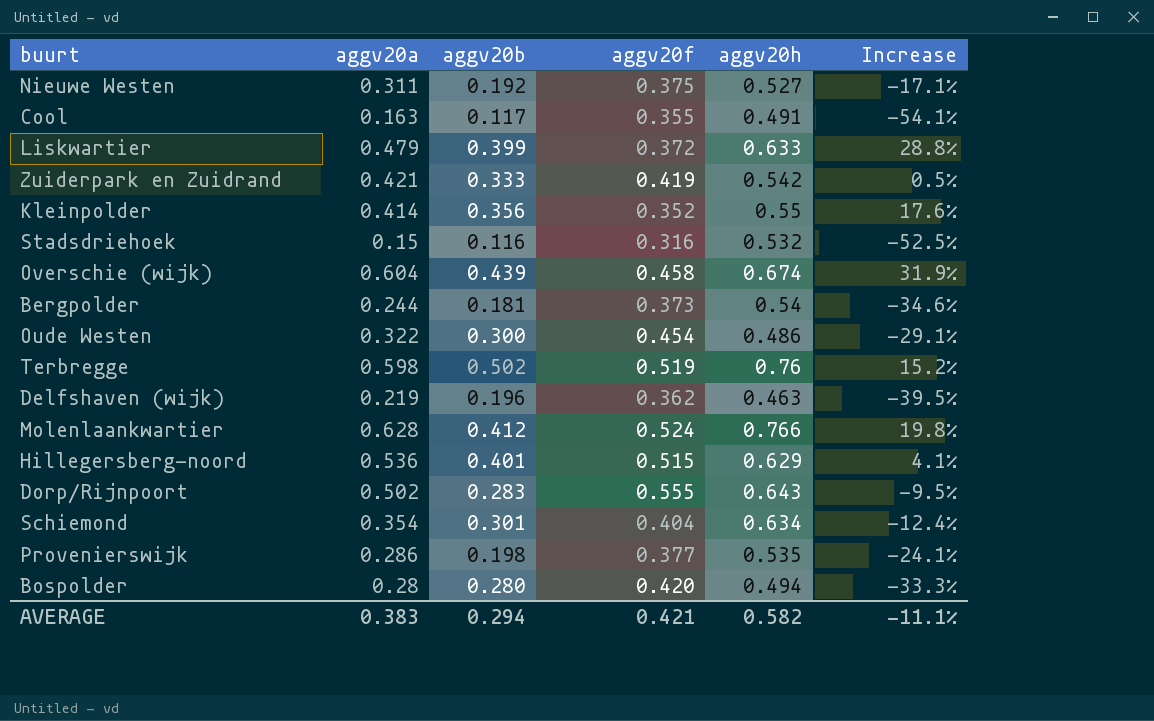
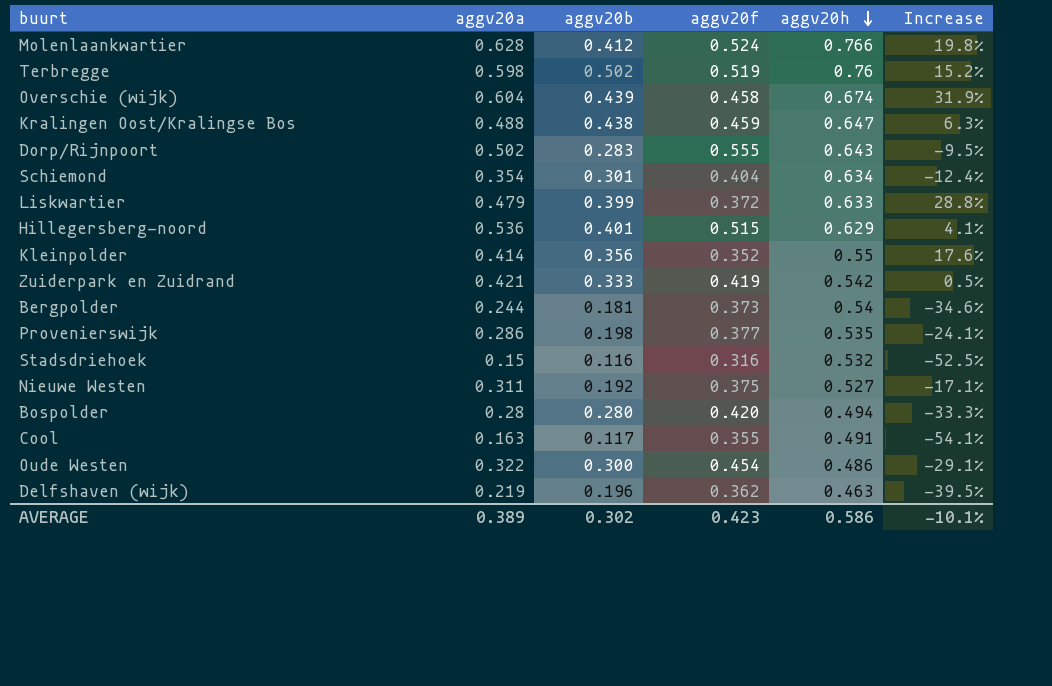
row order: none -> aggv20h descending
row Kralingen Oost/Kralingse Bos: none -> 0.488 | 0.438 | 0.459 | 0.647 | 6.3%
AVERAGE | aggv20a: 0.383 -> 0.389
AVERAGE | aggv20b: 0.294 -> 0.302
AVERAGE | aggv20f: 0.421 -> 0.423
AVERAGE | aggv20h: 0.582 -> 0.586
AVERAGE | Increase: -11.1% -> -10.1%

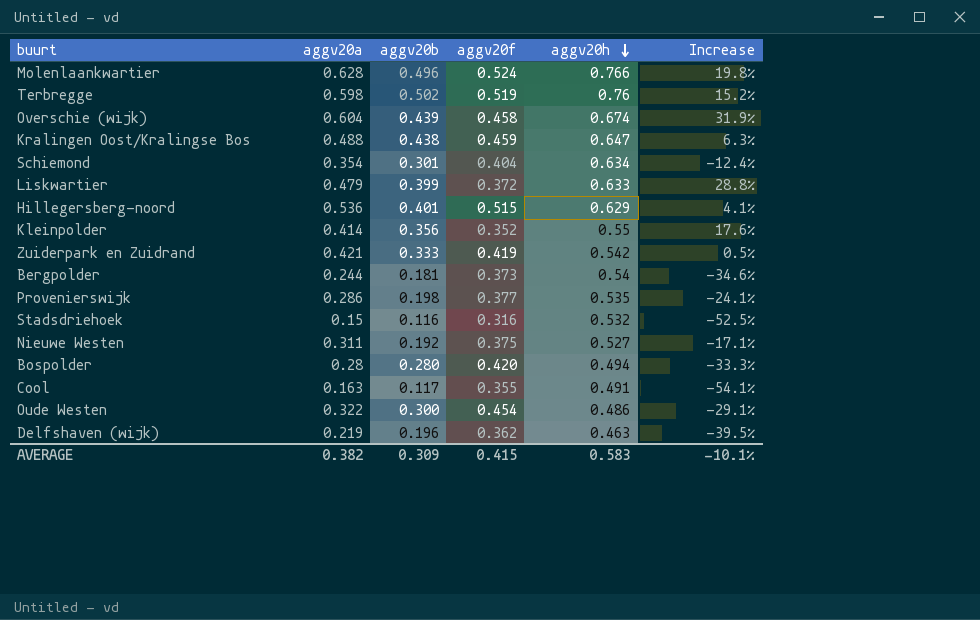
row Dorp/Rijnpoort: 0.502 | 0.283 | 0.555 | 0.643 | -9.5% -> none
Molenlaankwartier | aggv20b: 0.412 -> 0.496
AVERAGE | aggv20a: 0.389 -> 0.382
AVERAGE | aggv20b: 0.302 -> 0.309
AVERAGE | aggv20f: 0.423 -> 0.415
AVERAGE | aggv20h: 0.586 -> 0.583

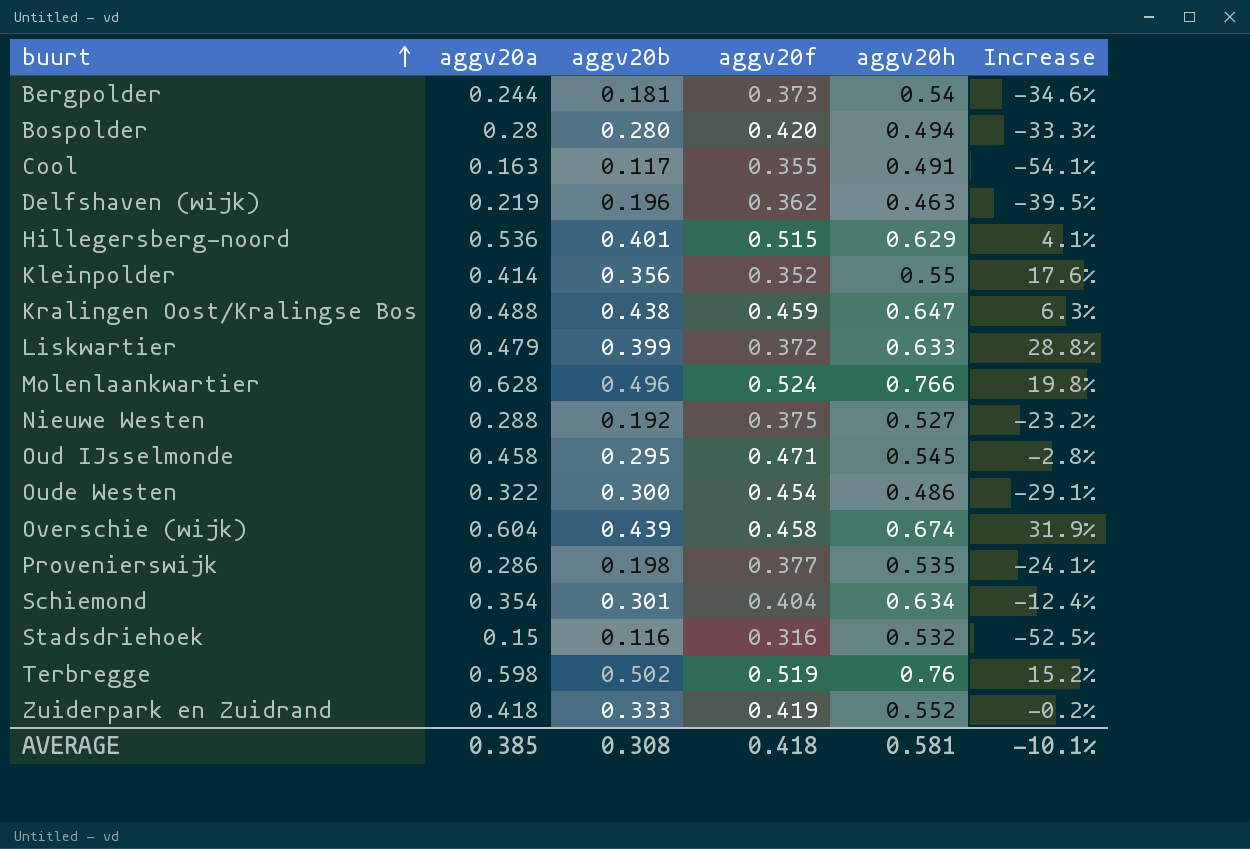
row order: aggv20h descending -> buurt ascending
Nieuwe Westen | aggv20a: 0.311 -> 0.288
Nieuwe Westen | Increase: -17.1% -> -23.2%
row Oud IJsselmonde: none -> 0.458 | 0.295 | 0.471 | 0.545 | -2.8%
Zuiderpark en Zuidrand | aggv20a: 0.421 -> 0.418
Zuiderpark en Zuidrand | aggv20h: 0.542 -> 0.552
Zuiderpark en Zuidrand | Increase: 0.5% -> -0.2%
AVERAGE | aggv20a: 0.382 -> 0.385
AVERAGE | aggv20b: 0.309 -> 0.308
AVERAGE | aggv20f: 0.415 -> 0.418
AVERAGE | aggv20h: 0.583 -> 0.581

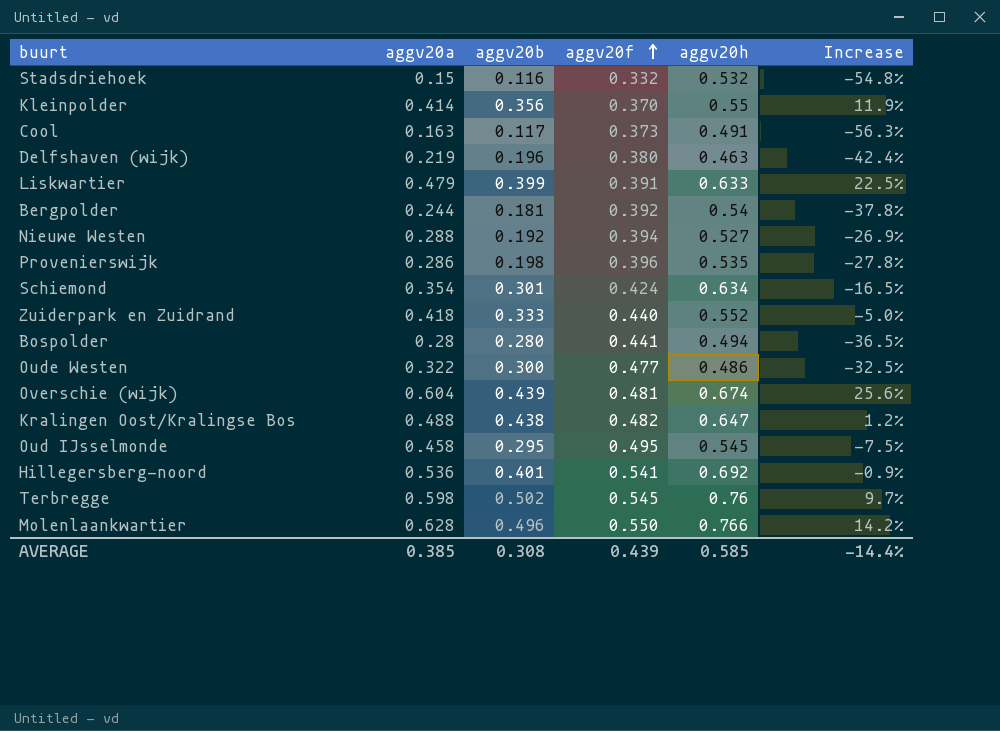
row order: buurt ascending -> aggv20f ascending
Stadsdriehoek | aggv20f: 0.316 -> 0.332
Stadsdriehoek | Increase: -52.5% -> -54.8%
Kleinpolder | aggv20f: 0.352 -> 0.370
Kleinpolder | Increase: 17.6% -> 11.9%
Cool | aggv20f: 0.355 -> 0.373
Cool | Increase: -54.1% -> -56.3%
Delfshaven (wijk) | aggv20f: 0.362 -> 0.380
Delfshaven (wijk) | Increase: -39.5% -> -42.4%
Liskwartier | aggv20f: 0.372 -> 0.391
Liskwartier | Increase: 28.8% -> 22.5%
Bergpolder | aggv20f: 0.373 -> 0.392
Bergpolder | Increase: -34.6% -> -37.8%
Nieuwe Westen | aggv20f: 0.375 -> 0.394
Nieuwe Westen | Increase: -23.2% -> -26.9%
Provenierswijk | aggv20f: 0.377 -> 0.396
Provenierswijk | Increase: -24.1% -> -27.8%
Schiemond | aggv20f: 0.404 -> 0.424
Schiemond | Increase: -12.4% -> -16.5%
Zuiderpark en Zuidrand | aggv20f: 0.419 -> 0.440
Zuiderpark en Zuidrand | Increase: -0.2% -> -5.0%
Bospolder | aggv20f: 0.420 -> 0.441
Bospolder | Increase: -33.3% -> -36.5%
Oude Westen | aggv20f: 0.454 -> 0.477
Oude Westen | Increase: -29.1% -> -32.5%
Overschie (wijk) | aggv20f: 0.458 -> 0.481
Overschie (wijk) | Increase: 31.9% -> 25.6%
Kralingen Oost/Kralingse Bos | aggv20f: 0.459 -> 0.482
Kralingen Oost/Kralingse Bos | Increase: 6.3% -> 1.2%
Oud IJsselmonde | aggv20f: 0.471 -> 0.495
Oud IJsselmonde | Increase: -2.8% -> -7.5%
Hillegersberg-noord | aggv20f: 0.515 -> 0.541
Hillegersberg-noord | aggv20h: 0.629 -> 0.692
Hillegersberg-noord | Increase: 4.1% -> -0.9%
Terbregge | aggv20f: 0.519 -> 0.545
Terbregge | Increase: 15.2% -> 9.7%
Molenlaankwartier | aggv20f: 0.524 -> 0.550
Molenlaankwartier | Increase: 19.8% -> 14.2%
AVERAGE | aggv20f: 0.418 -> 0.439
AVERAGE | aggv20h: 0.581 -> 0.585
AVERAGE | Increase: -10.1% -> -14.4%

